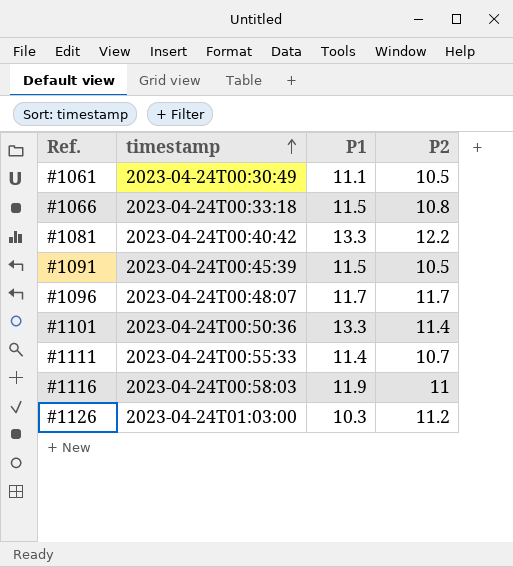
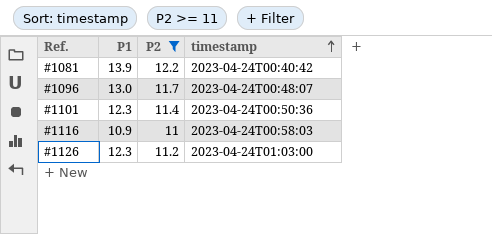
filter: none -> P2 >= 11
column timestamp | position: 2 -> 4
#1081 | P1: 13.3 -> 13.9
#1096 | P1: 11.7 -> 13.0
#1101 | P1: 13.3 -> 12.3
#1116 | P1: 11.9 -> 10.9
#1126 | P1: 10.3 -> 12.3

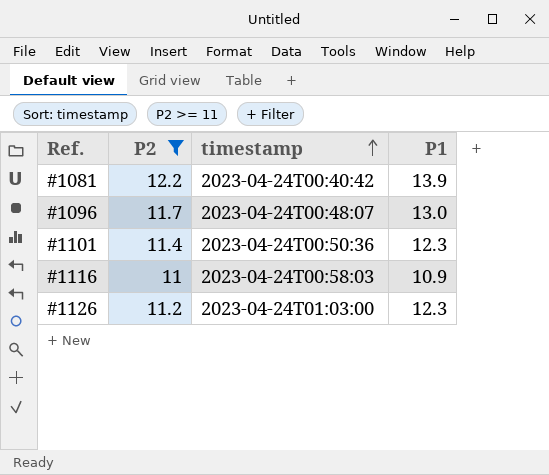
column P1 | position: 2 -> 4

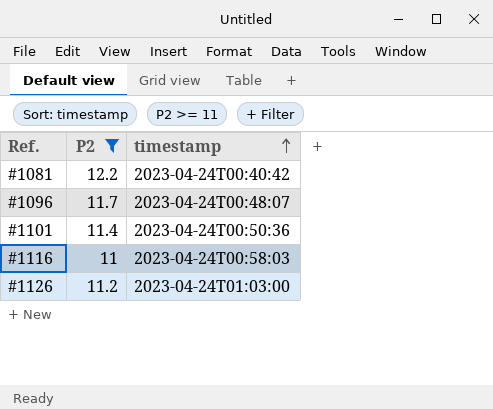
column P1 | position: 4 -> none

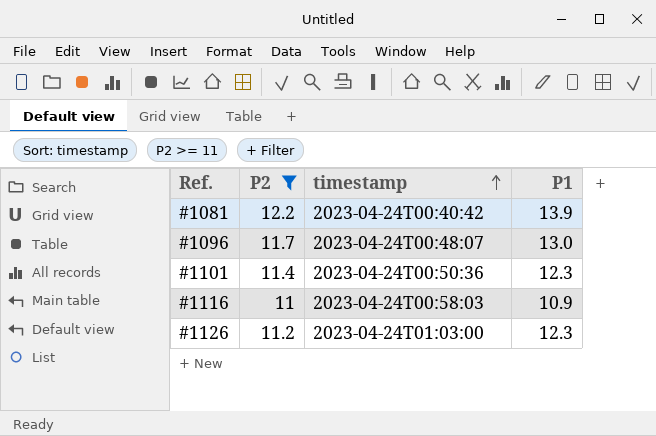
column P1 | position: none -> 4

